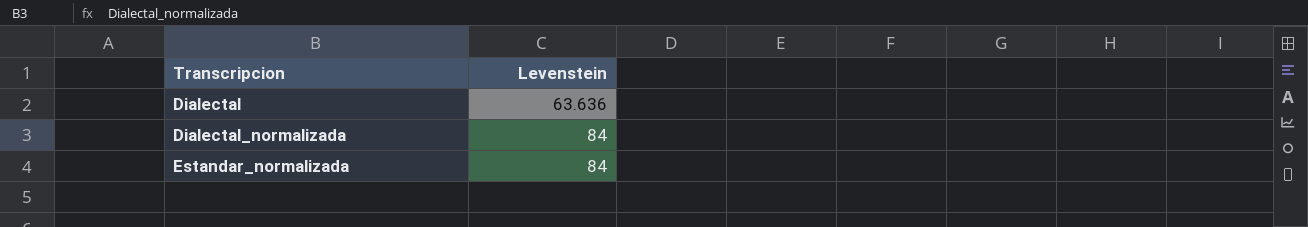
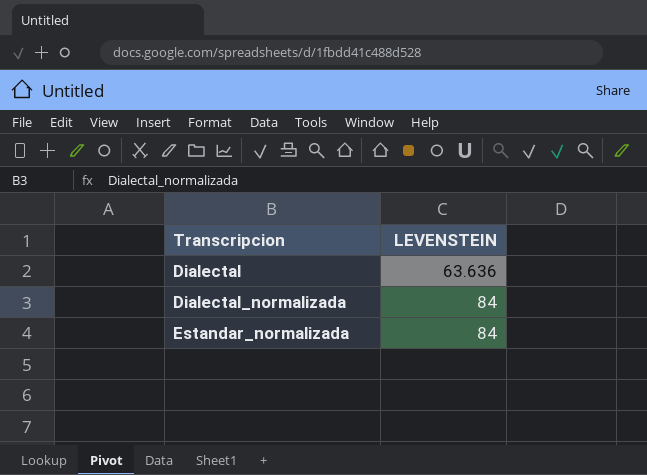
column name: Levenstein -> LEVENSTEIN

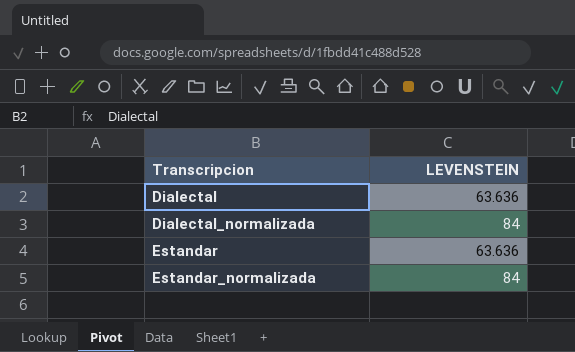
row Estandar: none -> 63.636

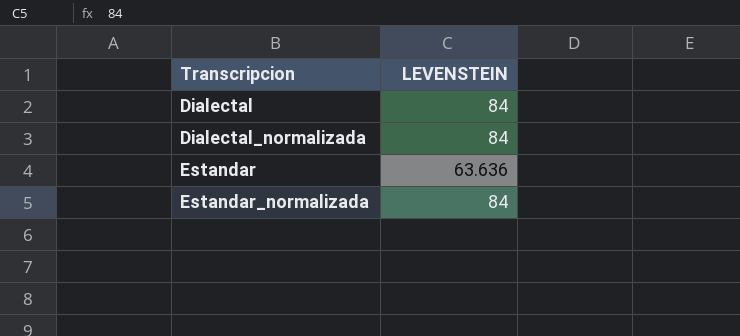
Dialectal | LEVENSTEIN: 63.636 -> 84

